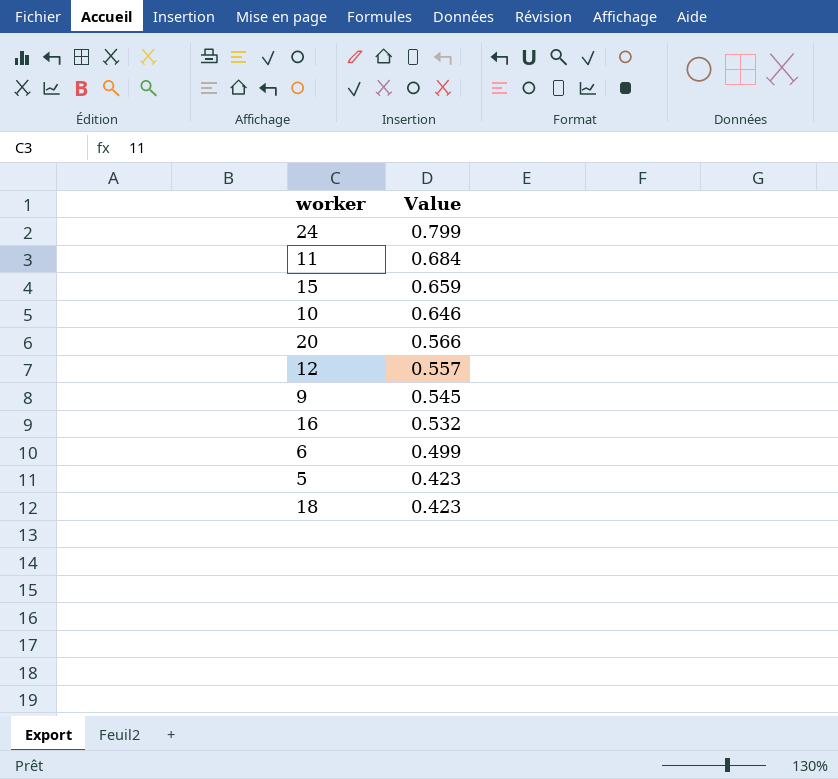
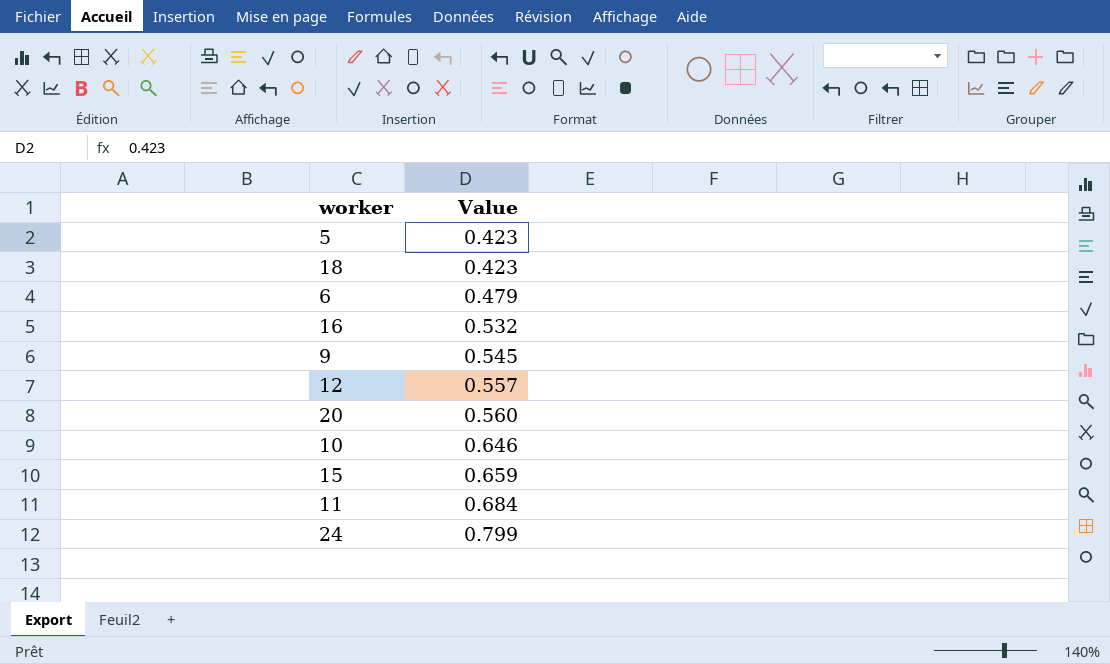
row order: Value descending -> Value ascending
6 | Value: 0.499 -> 0.479
20 | Value: 0.566 -> 0.560

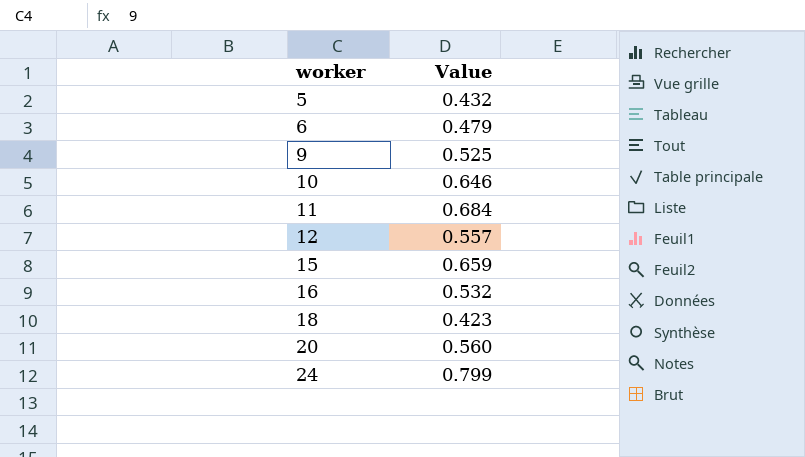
row order: Value ascending -> worker ascending
5 | Value: 0.423 -> 0.432
9 | Value: 0.545 -> 0.525

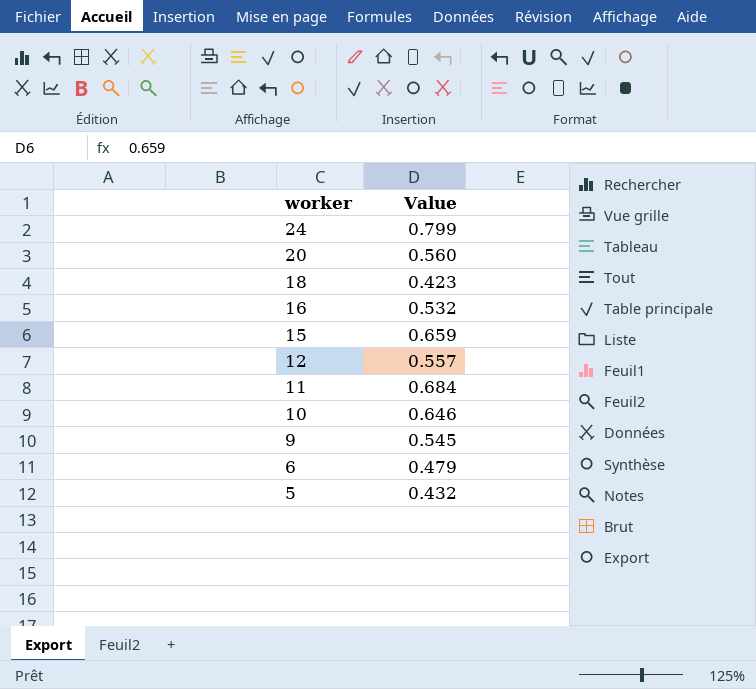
row order: worker ascending -> worker descending
9 | Value: 0.525 -> 0.545

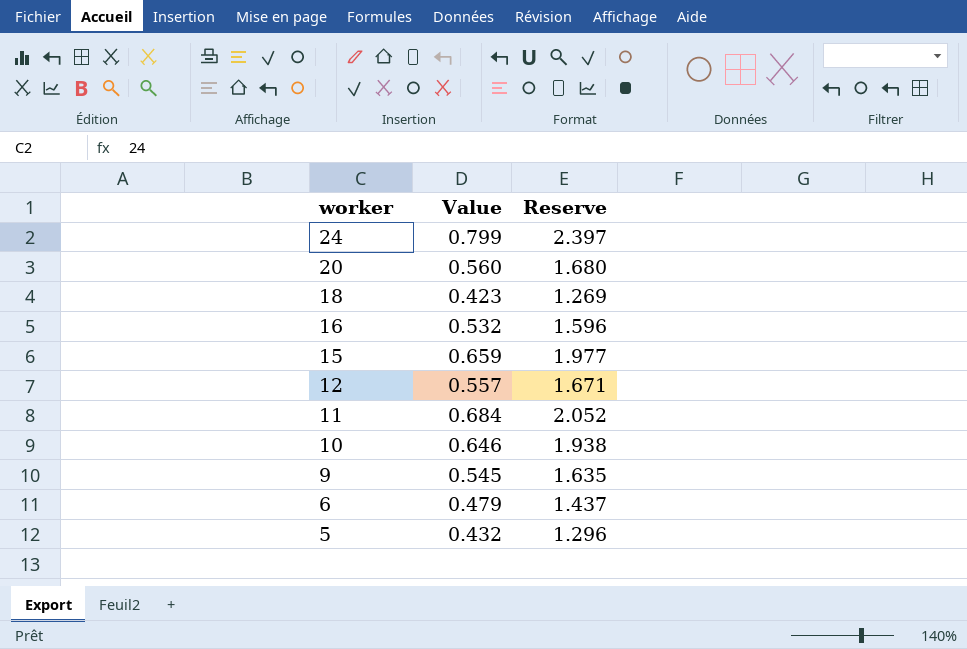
column Reserve | formula: none -> [Value] * 3

